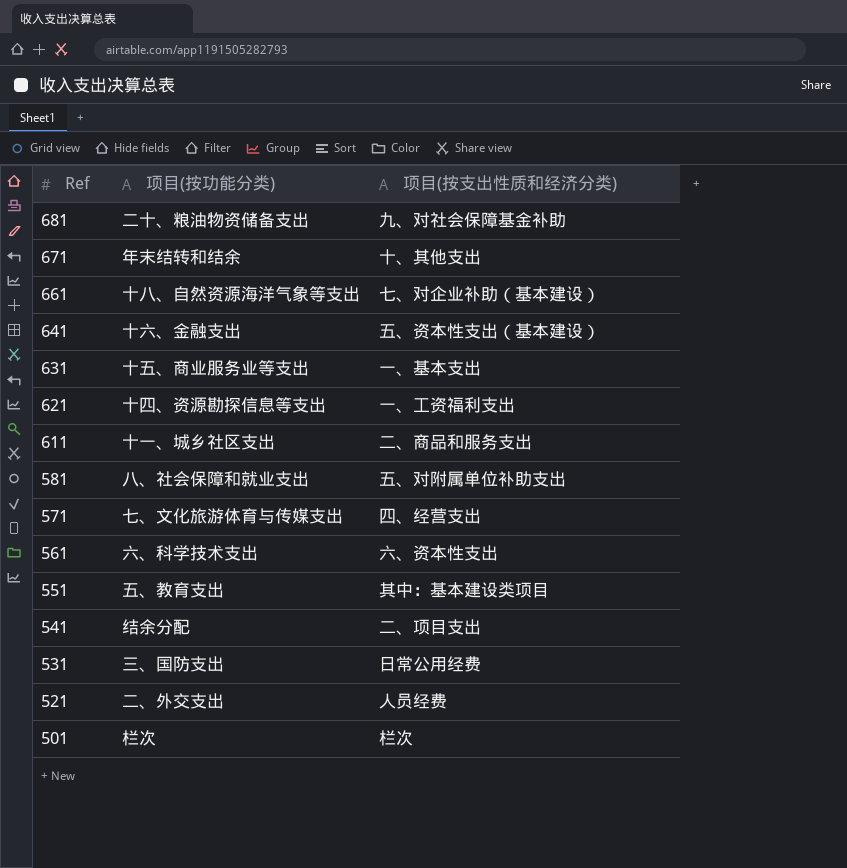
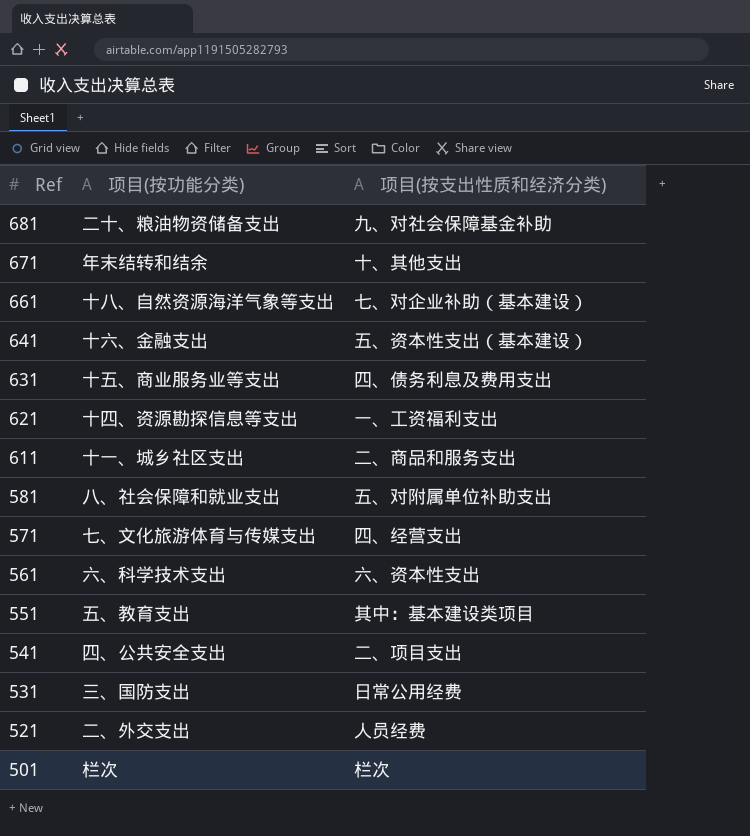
631 | 项目(按支出性质和经济分类): 一、基本支出 -> 四、债务利息及费用支出
541 | 项目(按功能分类): 结余分配 -> 四、公共安全支出

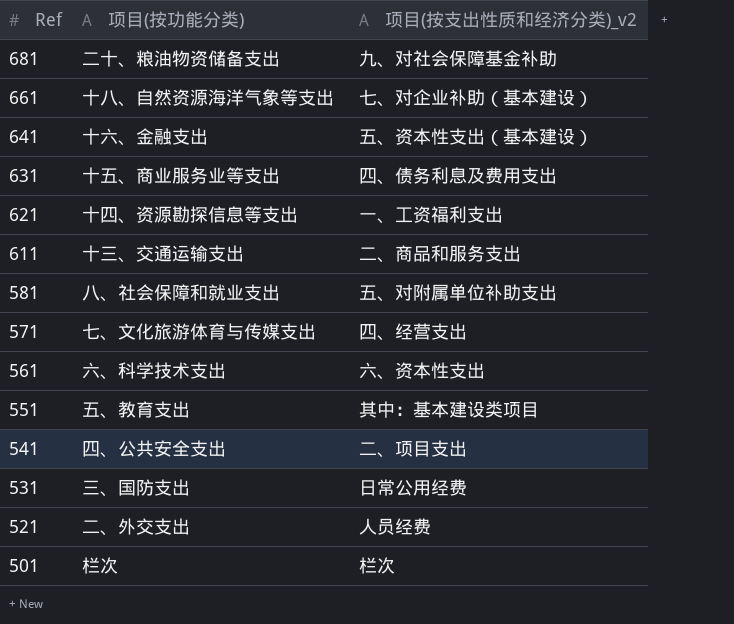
column name: 项目(按支出性质和经济分类) -> 项目(按支出性质和经济分类)_v2
row 671: 年末结转和结余 | 十、其他支出 -> none
611 | 项目(按功能分类): 十一、城乡社区支出 -> 十三、交通运输支出

